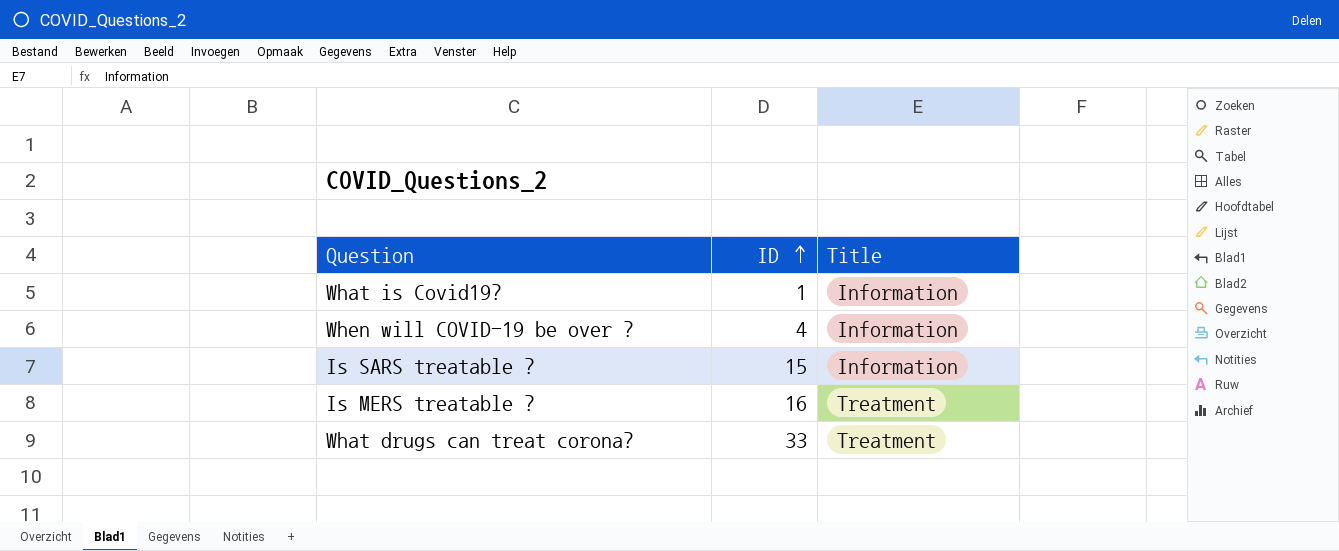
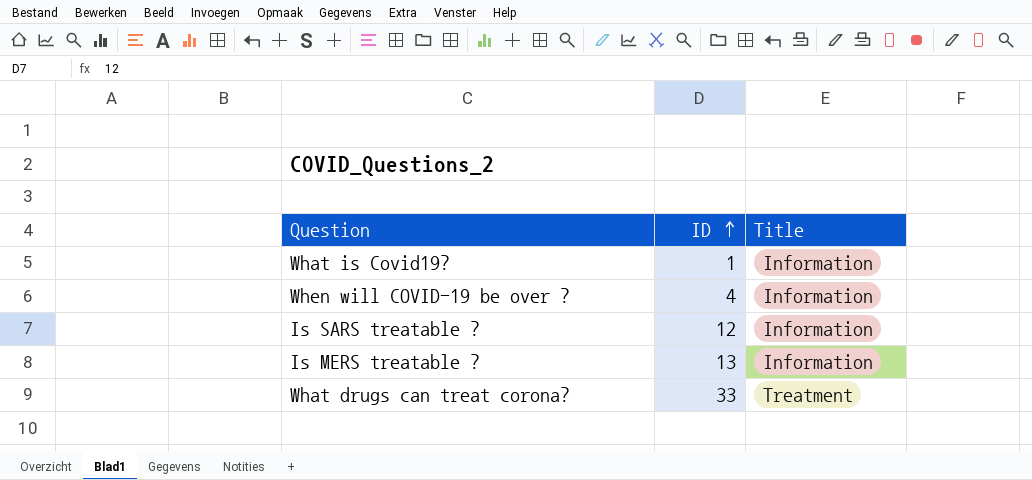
Is SARS treatable ? | ID: 15 -> 12
Is MERS treatable ? | ID: 16 -> 13
Is MERS treatable ? | Title: Treatment -> Information

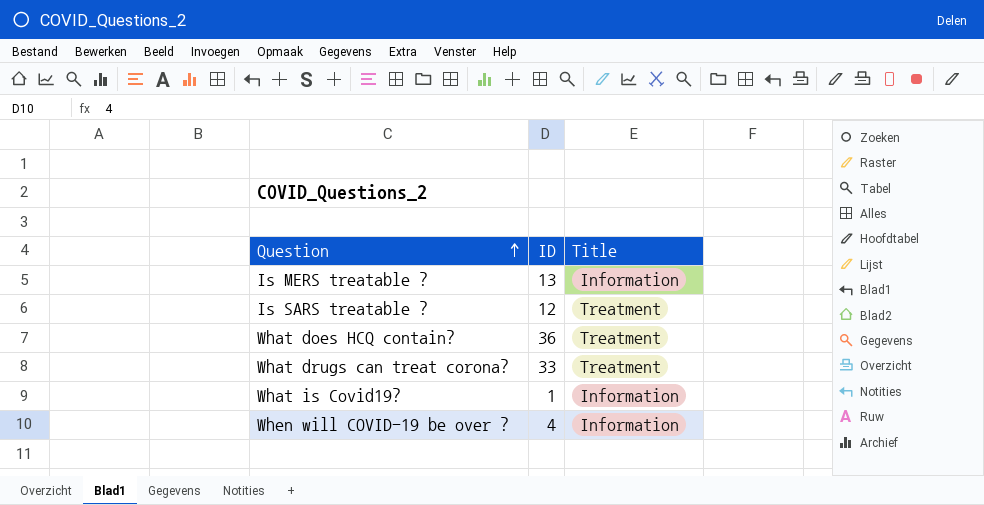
row order: ID ascending -> Question ascending
Is SARS treatable ? | Title: Information -> Treatment
row What does HCQ contain?: none -> 36 | Treatment

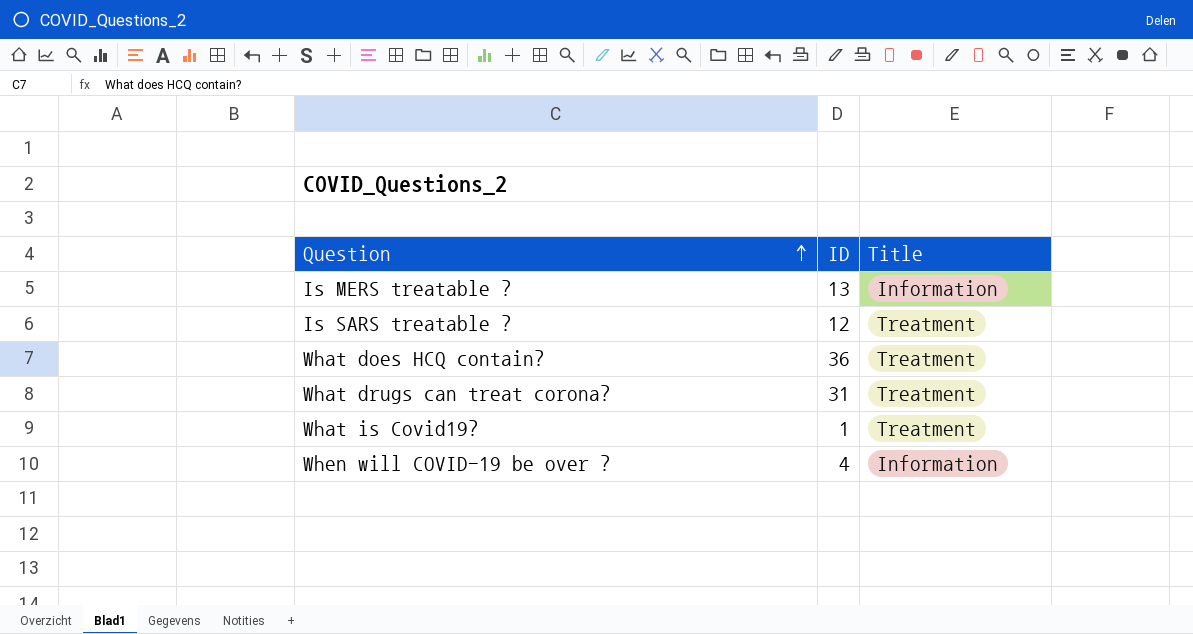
What drugs can treat corona? | ID: 33 -> 31
What is Covid19? | Title: Information -> Treatment

